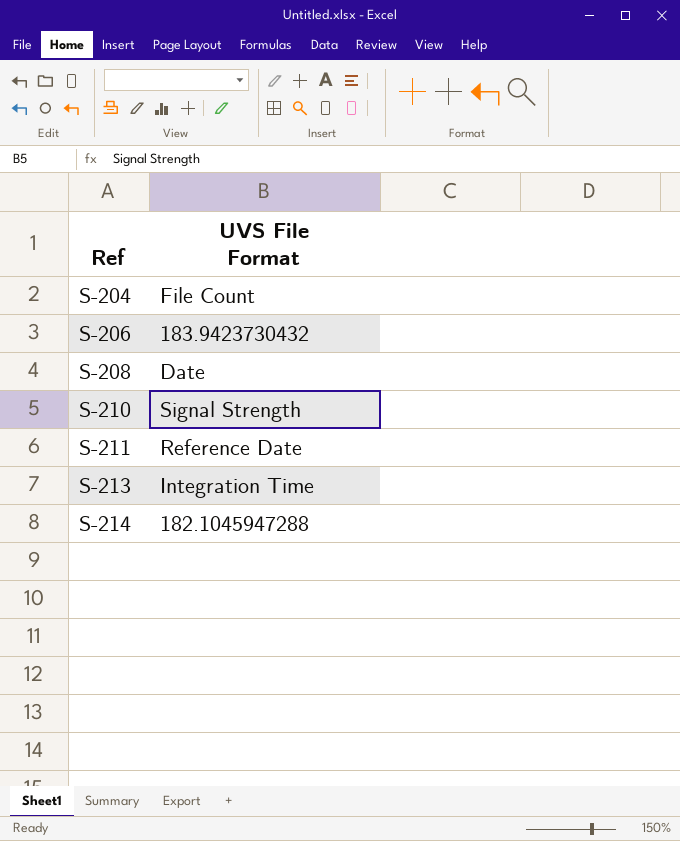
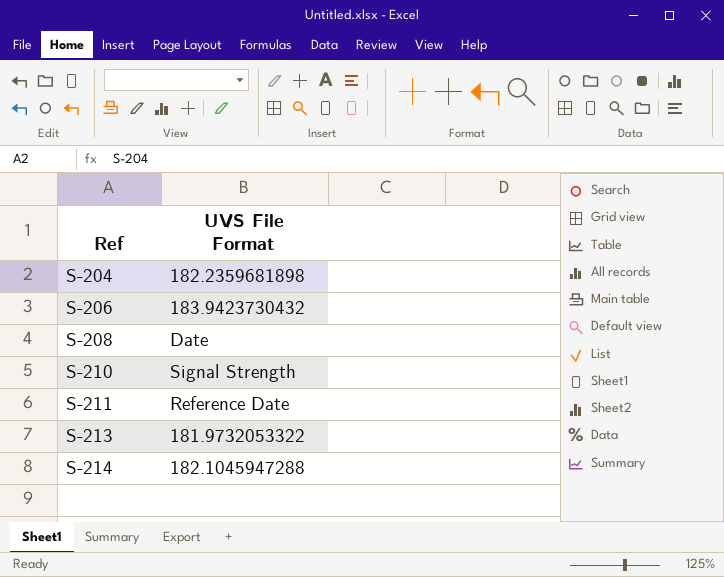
S-204 | UVS File Format: File Count -> 182.2359681898
S-213 | UVS File Format: Integration Time -> 181.9732053322

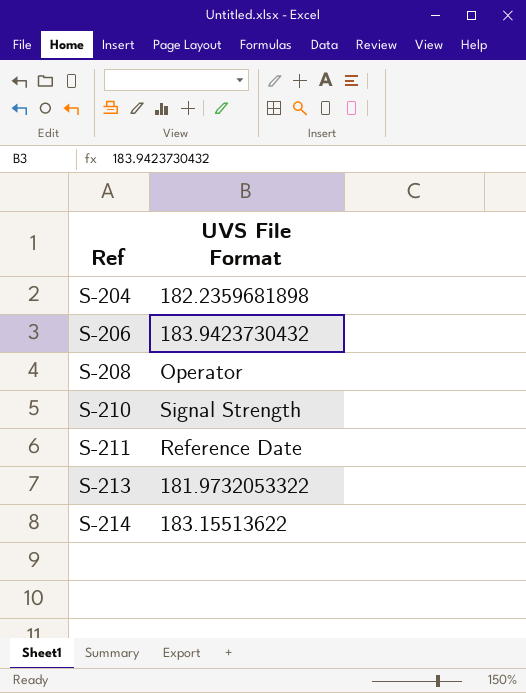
S-208 | UVS File Format: Date -> Operator
S-214 | UVS File Format: 182.1045947288 -> 183.15513622

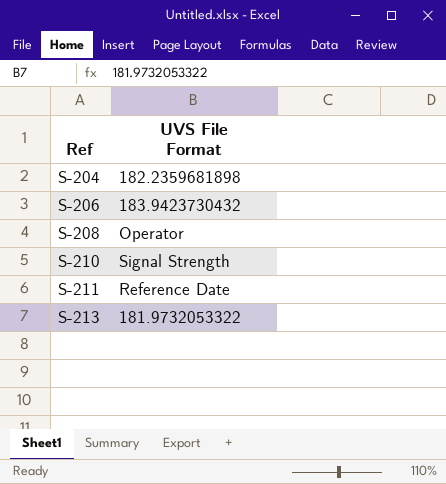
row S-214: 183.15513622 -> none

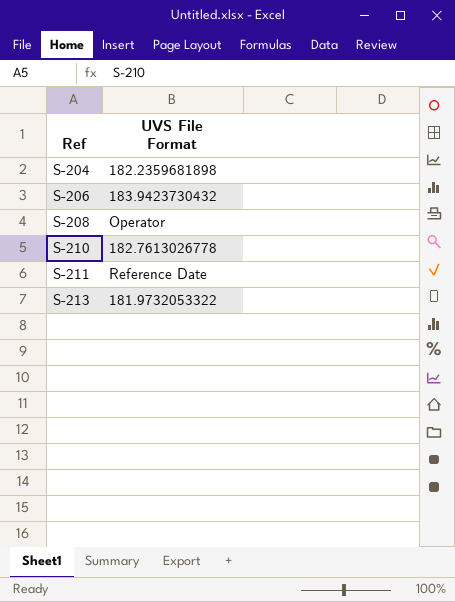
S-210 | UVS File Format: Signal Strength -> 182.7613026778

